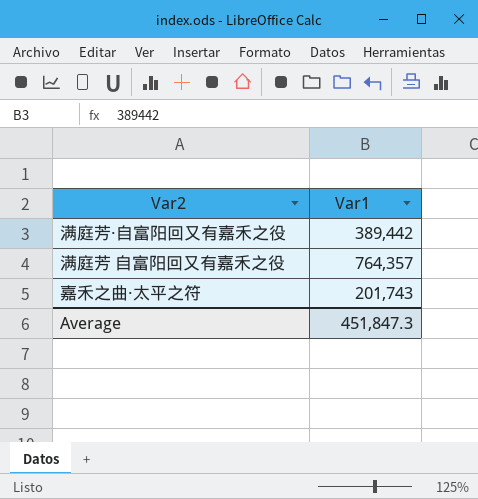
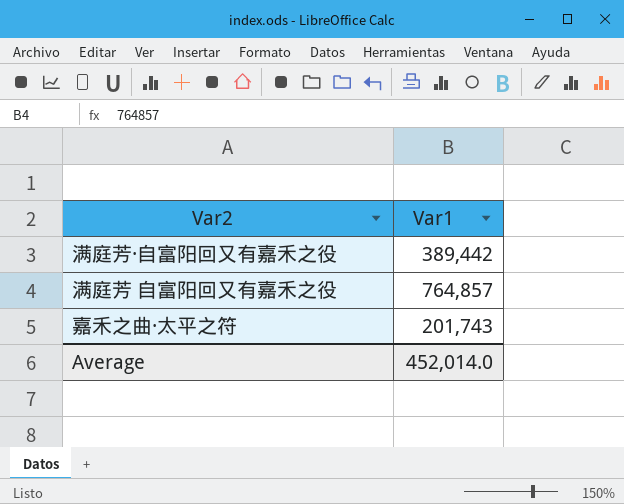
满庭芳 自富阳回又有嘉禾之役 | Var1: 764,357 -> 764,857
Average | Var1: 451,847.3 -> 452,014.0

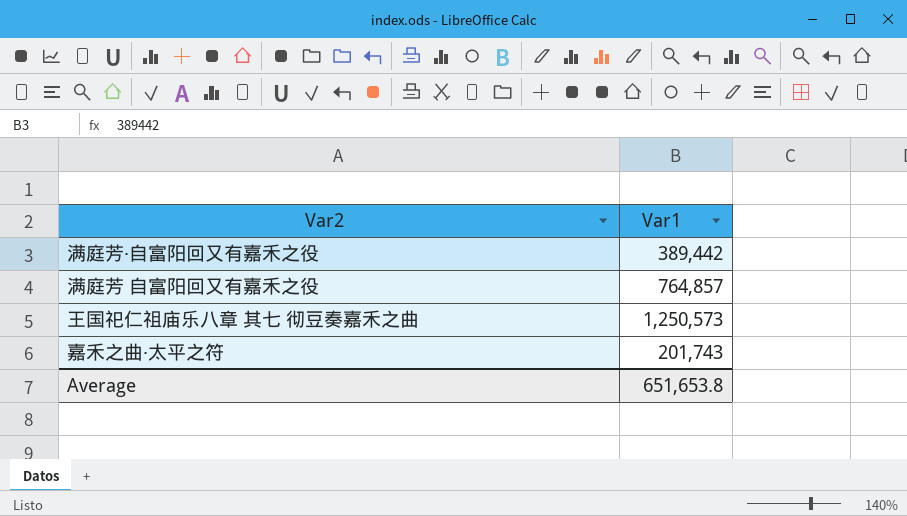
row 王国祀仁祖庙乐八章 其七 彻豆奏嘉禾之曲: none -> 1,250,573
Average | Var1: 452,014.0 -> 651,653.8

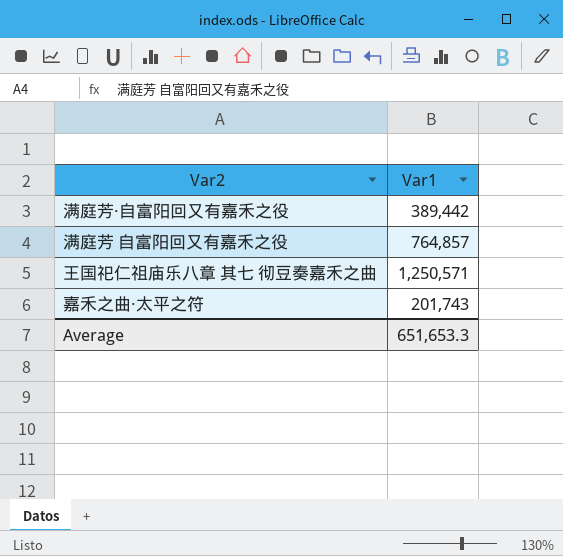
王国祀仁祖庙乐八章 其七 彻豆奏嘉禾之曲 | Var1: 1,250,573 -> 1,250,571
Average | Var1: 651,653.8 -> 651,653.3

